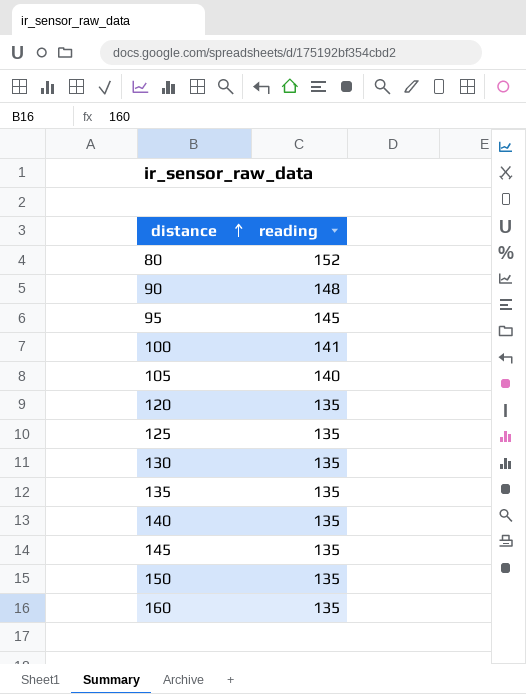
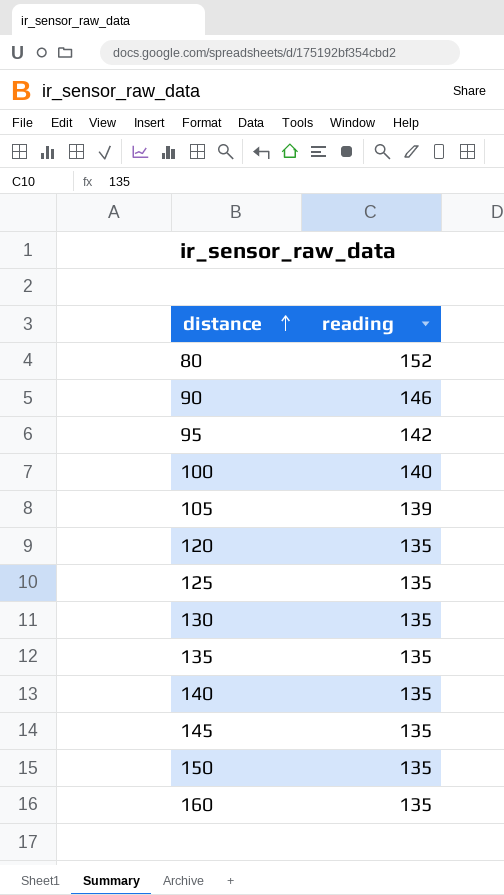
90 | reading: 148 -> 146
95 | reading: 145 -> 142
100 | reading: 141 -> 140
105 | reading: 140 -> 139

